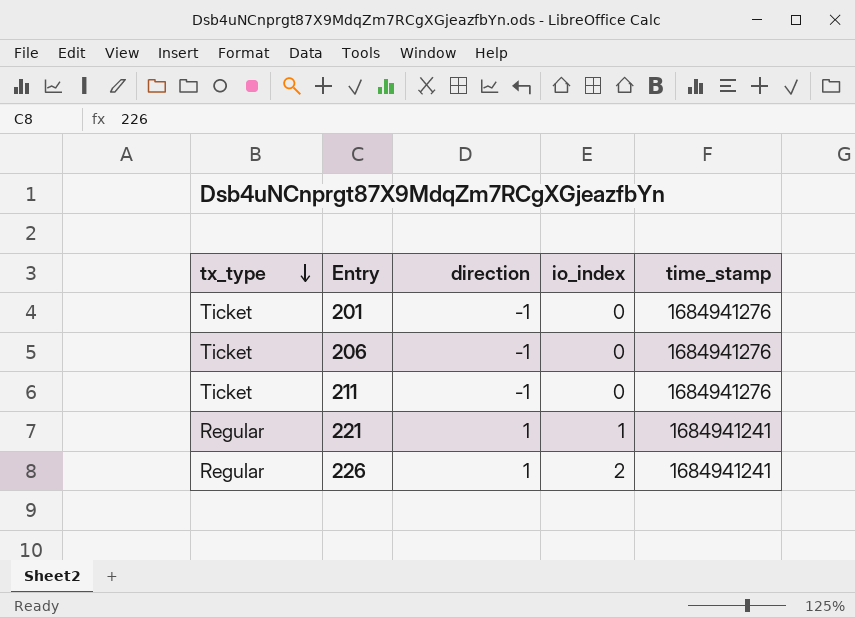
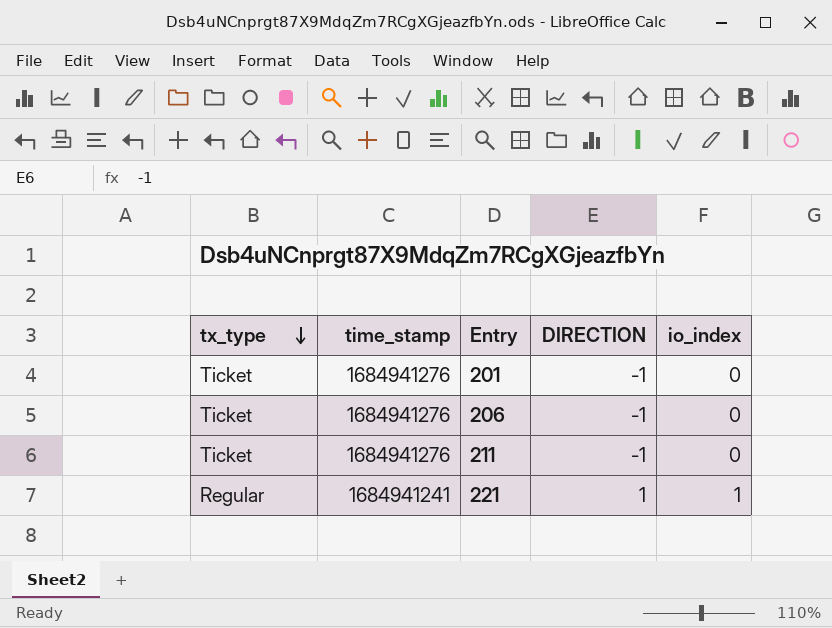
column time_stamp | position: 5 -> 2
column name: direction -> DIRECTION
row 226: Regular | 1 | 2 | 1684941241 -> none

